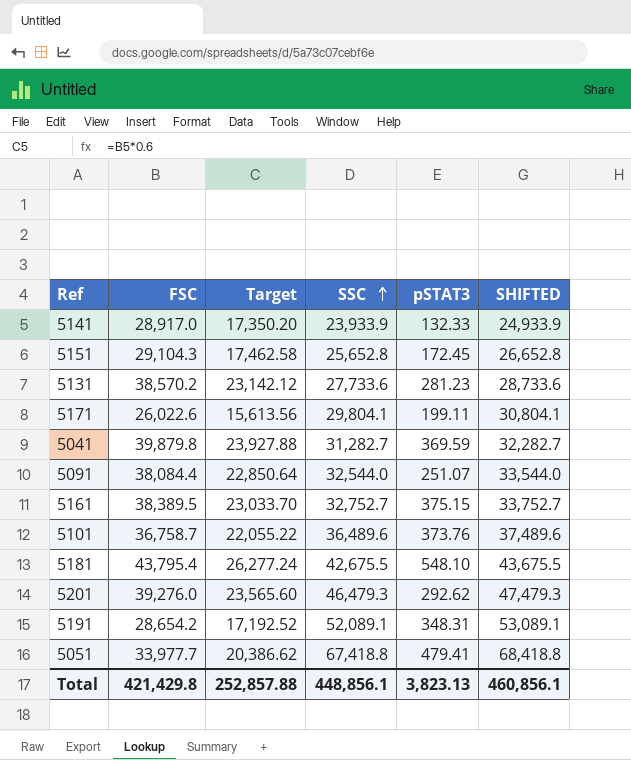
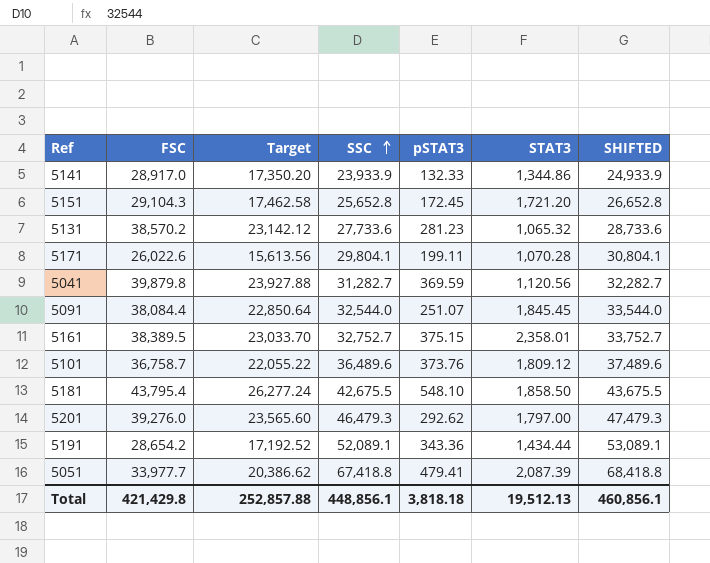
column STAT3 | position: none -> 6
5191 | pSTAT3: 348.31 -> 343.36
Total | pSTAT3: 3,823.13 -> 3,818.18

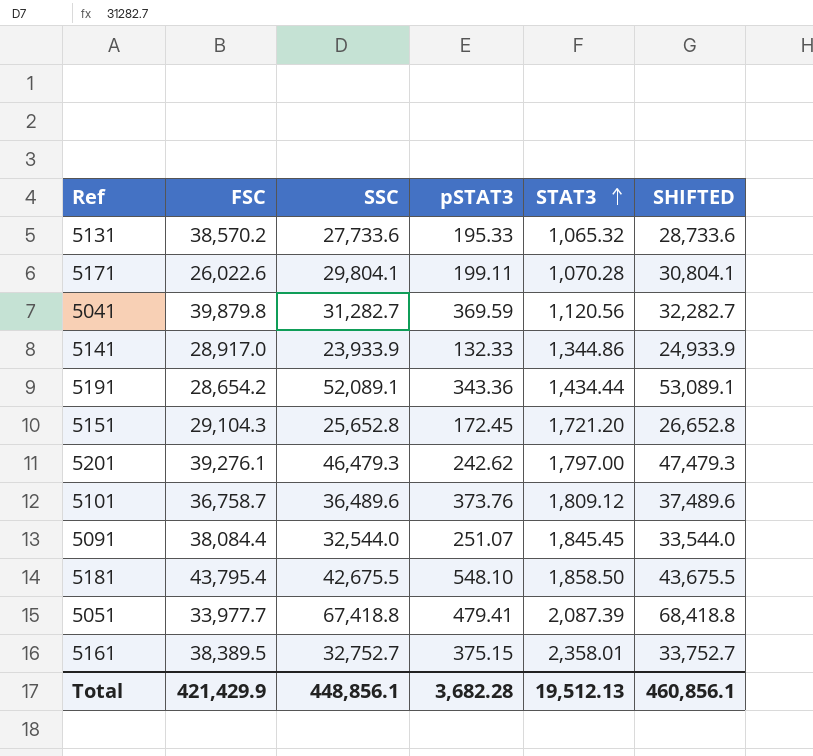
row order: SSC ascending -> STAT3 ascending
column Target | formula: [FSC] * 0.6 -> none
5131 | pSTAT3: 281.23 -> 195.33
5201 | FSC: 39,276.0 -> 39,276.1
5201 | pSTAT3: 292.62 -> 242.62
Total | FSC: 421,429.8 -> 421,429.9
Total | pSTAT3: 3,818.18 -> 3,682.28

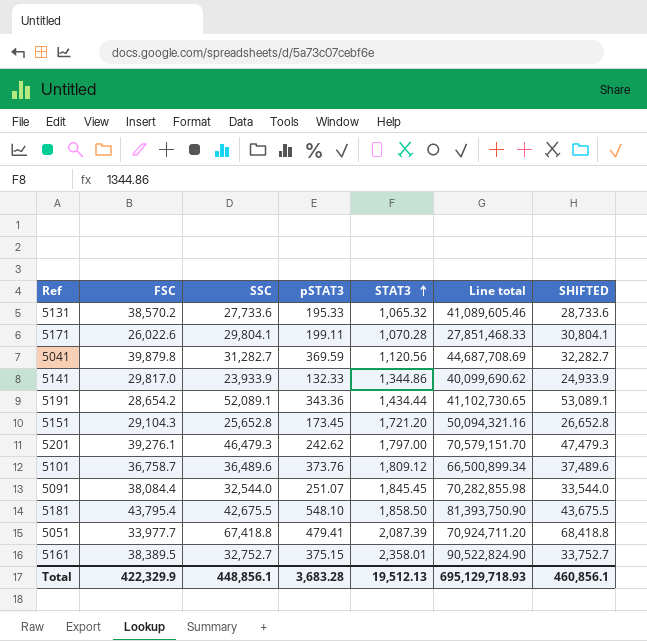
column Line total | formula: none -> [FSC] * [STAT3]
5141 | FSC: 28,917.0 -> 29,817.0
5151 | pSTAT3: 172.45 -> 173.45
Total | FSC: 421,429.9 -> 422,329.9
Total | pSTAT3: 3,682.28 -> 3,683.28

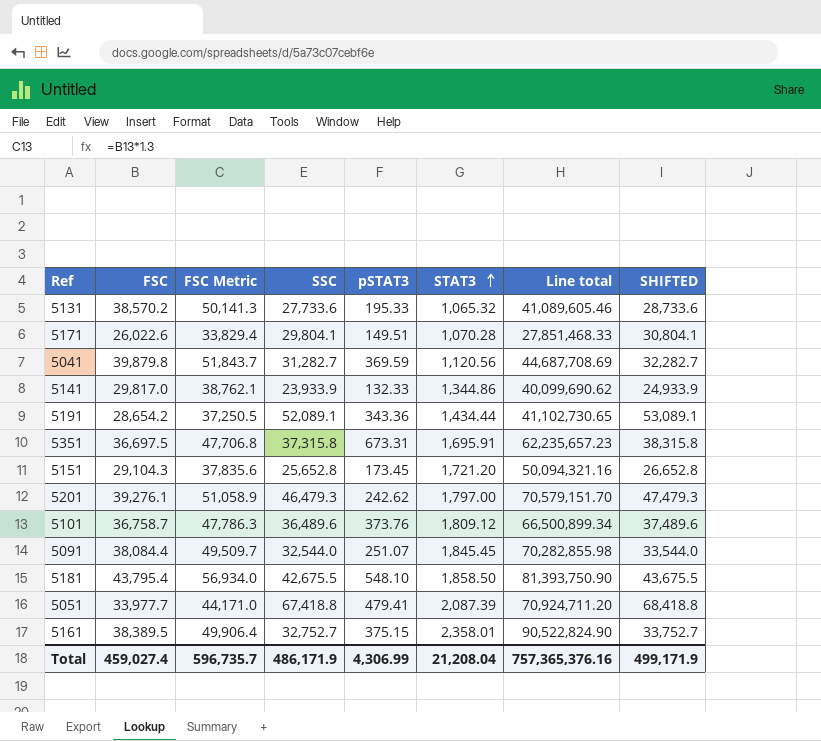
column FSC Metric | formula: none -> [FSC] * 1.3
5171 | pSTAT3: 199.11 -> 149.51
row 5351: none -> 36,697.5 | 47,706.8 | 37,315.8 | 673.31 | 1,695.91 | 62,235,657.23 | 38,315.8
Total | FSC: 422,329.9 -> 459,027.4
Total | SSC: 448,856.1 -> 486,171.9
Total | pSTAT3: 3,683.28 -> 4,306.99
Total | STAT3: 19,512.13 -> 21,208.04
Total | Line total: 695,129,718.93 -> 757,365,376.16
Total | SHIFTED: 460,856.1 -> 499,171.9

